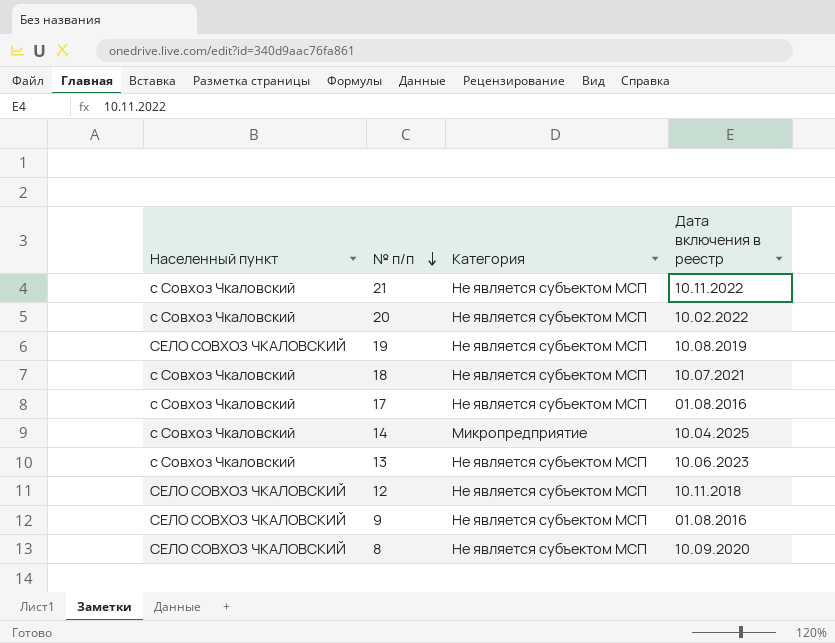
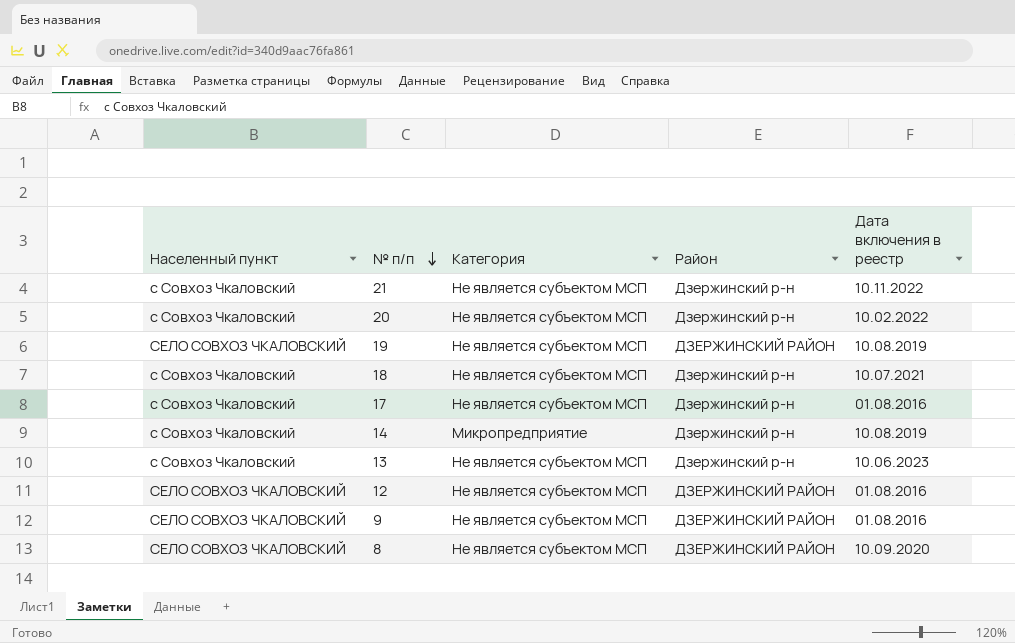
column Район | position: none -> 4
14 | Дата включения в реестр: 10.04.2025 -> 10.08.2019
12 | Дата включения в реестр: 10.11.2018 -> 01.08.2016

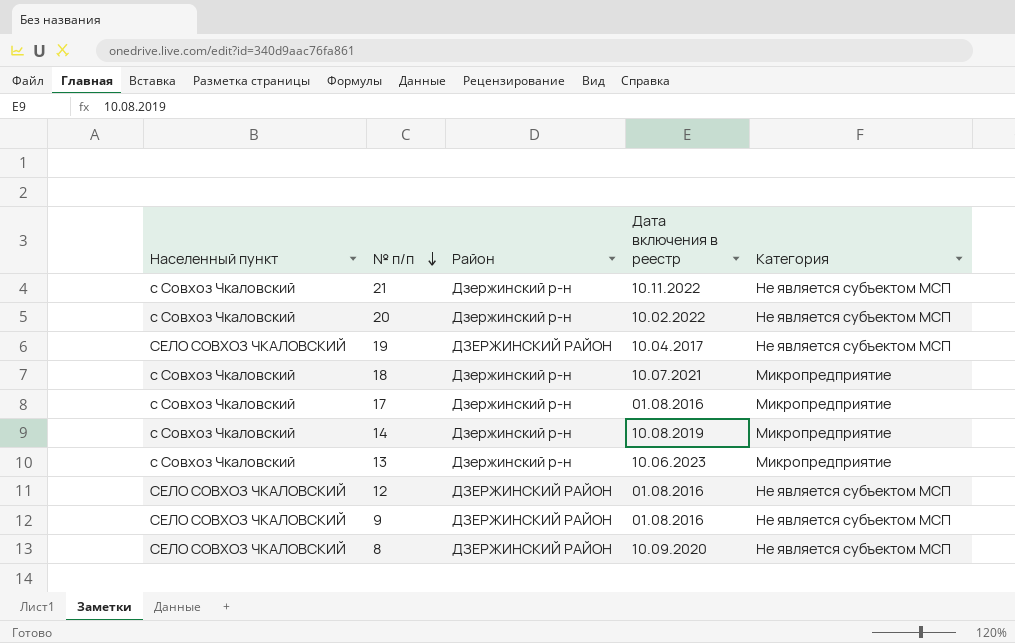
column Категория | position: 3 -> 5
19 | Дата включения в реестр: 10.08.2019 -> 10.04.2017
18 | Категория: Не является субъектом МСП -> Микропредприятие
17 | Категория: Не является субъектом МСП -> Микропредприятие
13 | Категория: Не является субъектом МСП -> Микропредприятие

